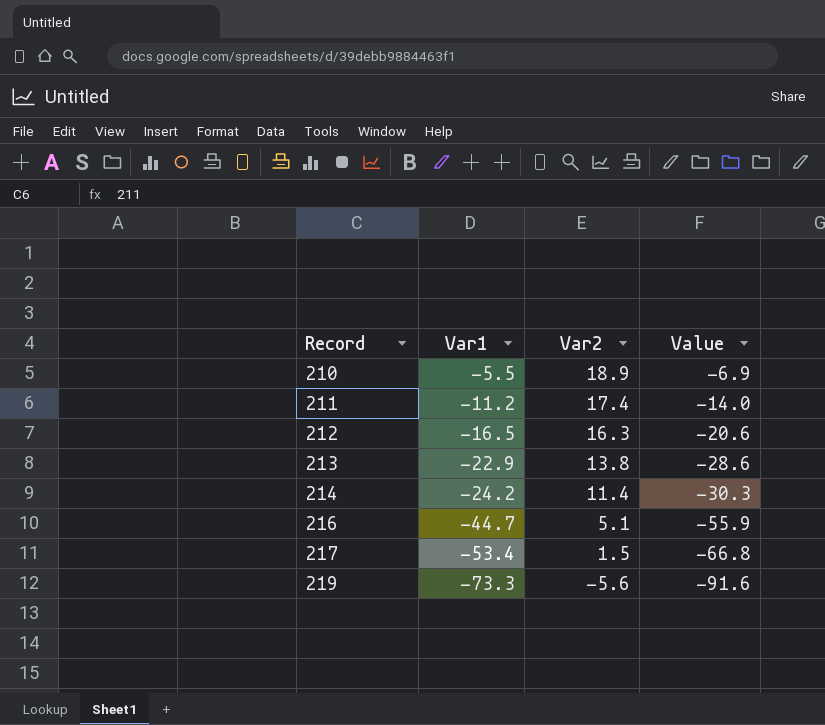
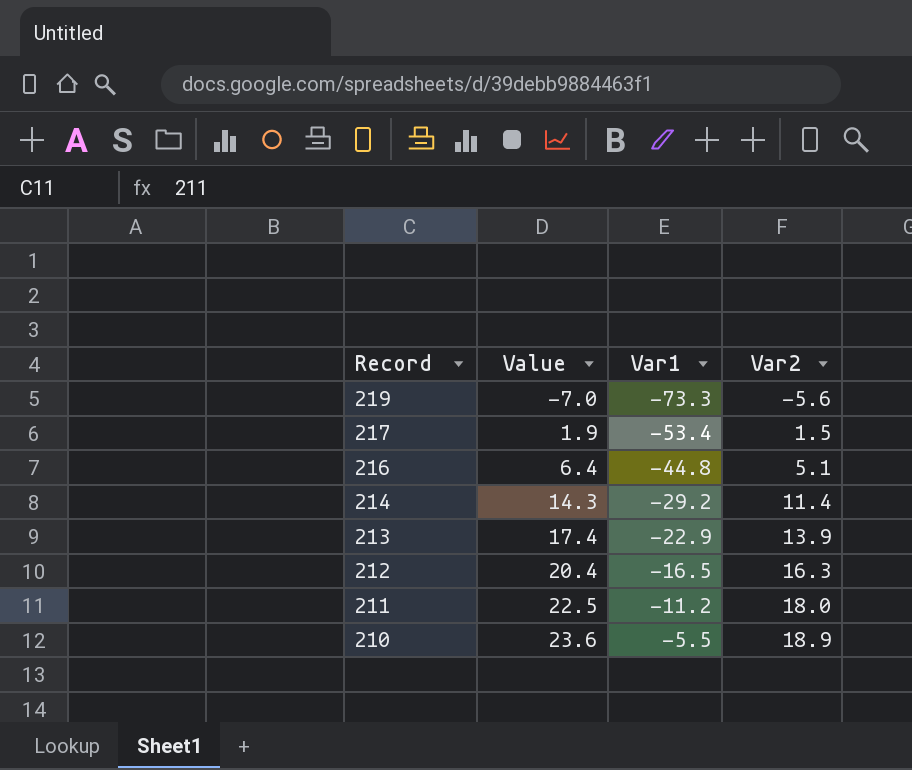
row order: Record ascending -> Record descending
column Value | formula: [Var1] * 1.25 -> [Var2] * 1.25
column Value | position: 4 -> 2
216 | Var1: -44.7 -> -44.8
214 | Var1: -24.2 -> -29.2
213 | Var2: 13.8 -> 13.9
211 | Var2: 17.4 -> 18.0

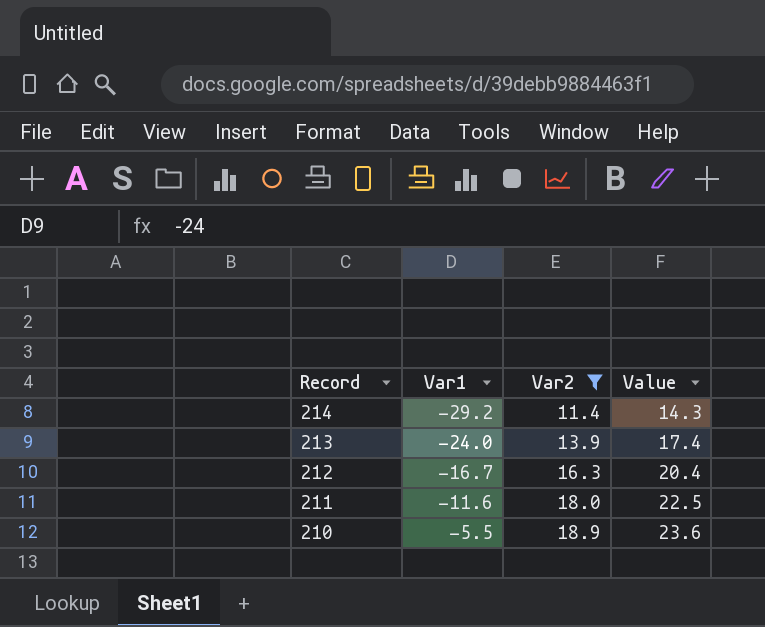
filter: none -> Var2 >= 11.4
column Value | position: 2 -> 4
213 | Var1: -22.9 -> -24.0
212 | Var1: -16.5 -> -16.7
211 | Var1: -11.2 -> -11.6

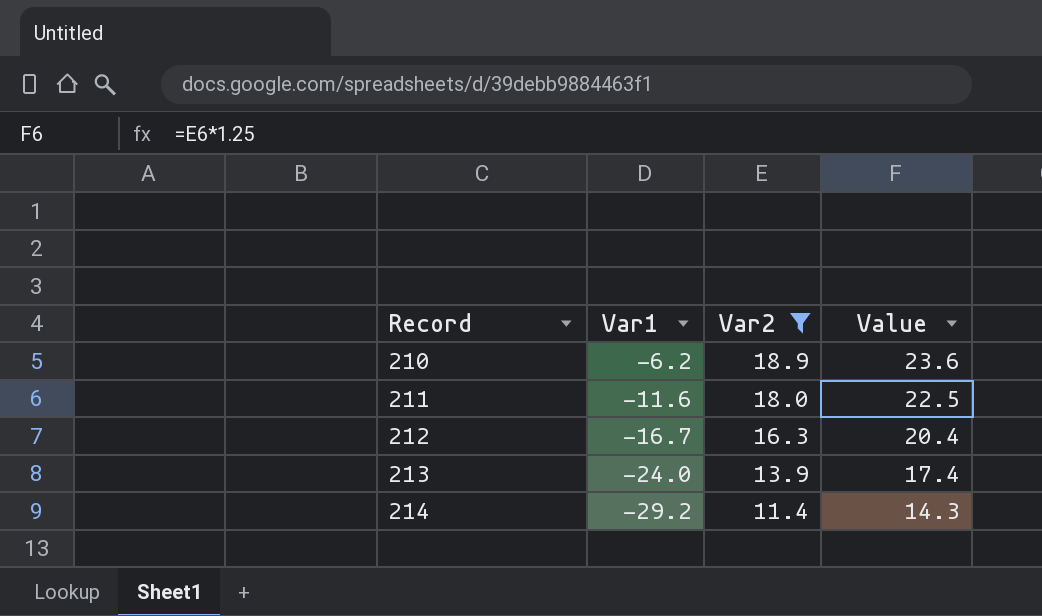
row order: Record descending -> Record ascending
210 | Var1: -5.5 -> -6.2

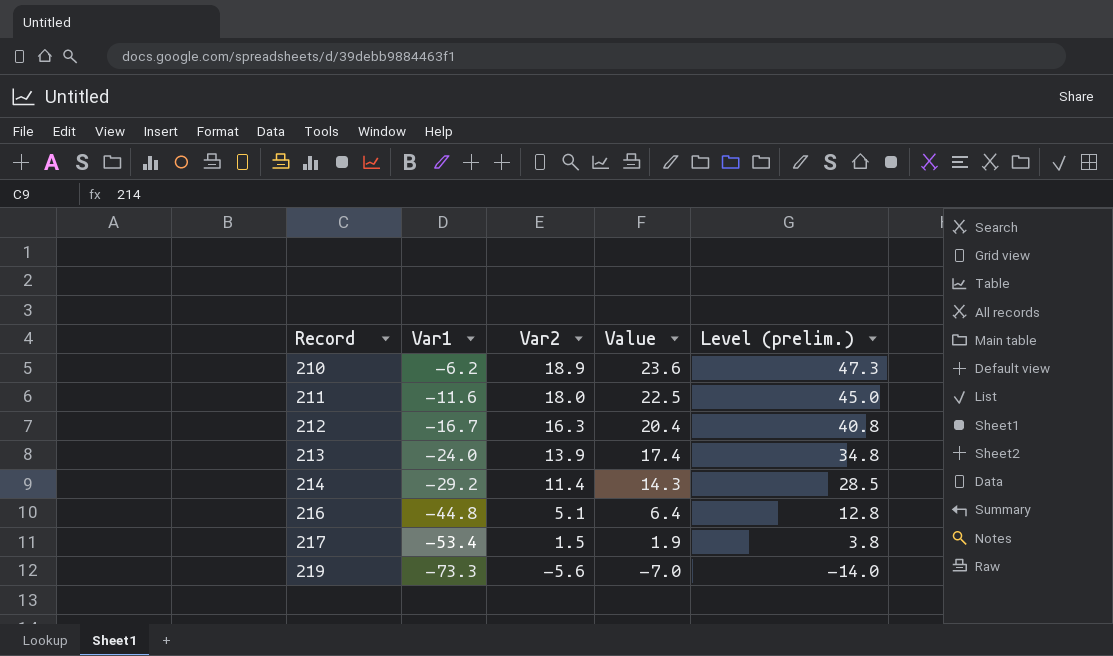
filter: Var2 >= 11.4 -> none
column Level (prelim.) | formula: none -> [Var2] * 2.5

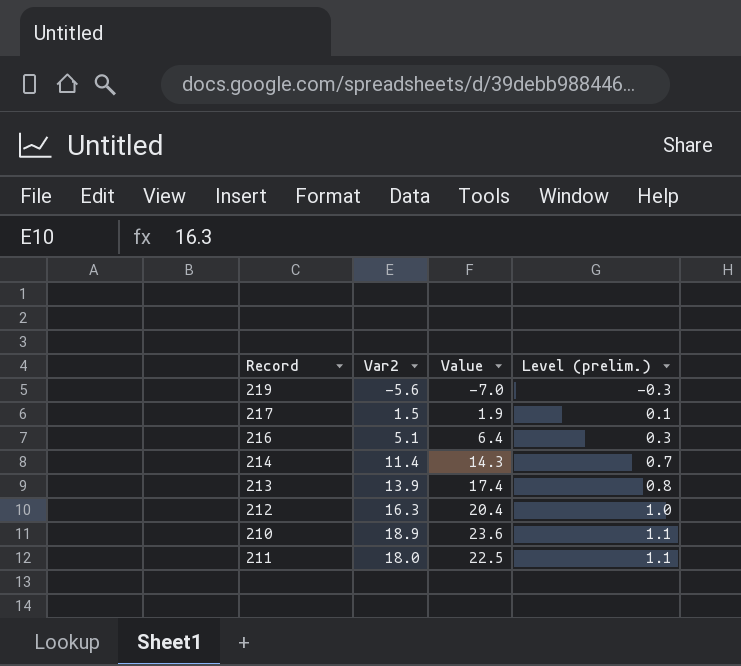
row order: Record ascending -> Level (prelim.) ascending
column Var1 | position: 2 -> none
column Level (prelim.) | formula: [Var2] * 2.5 -> [Var2] * 0.06

